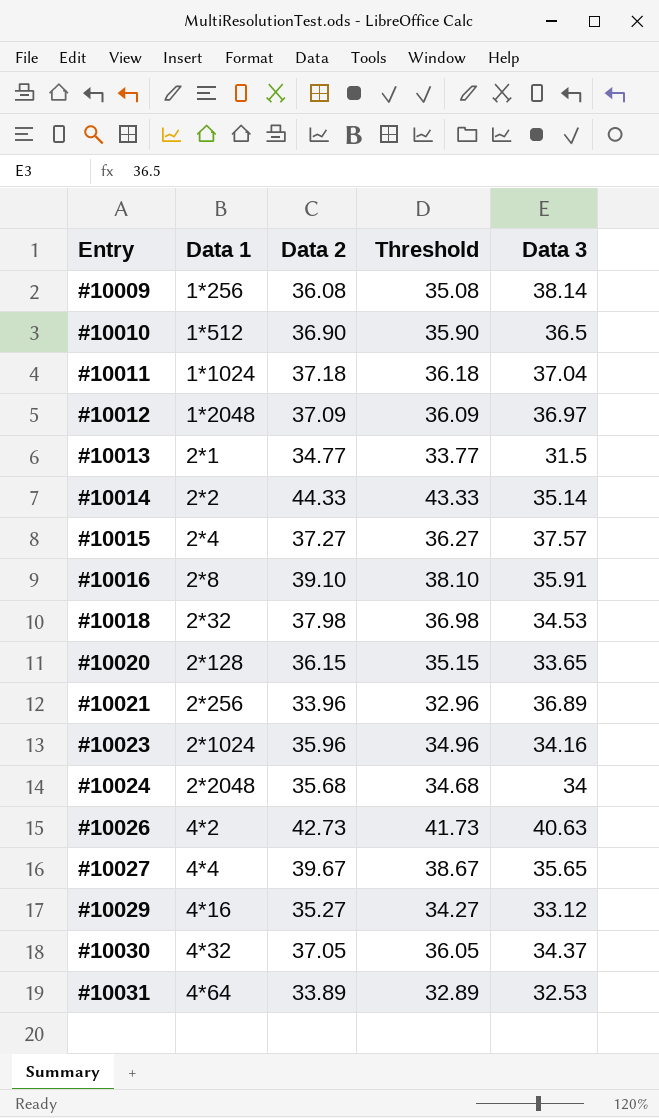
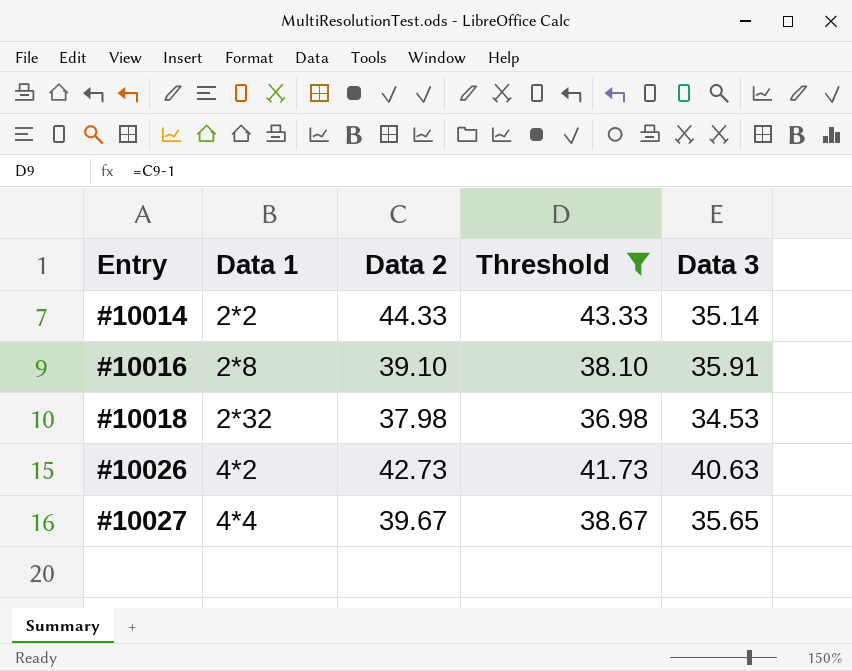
filter: none -> Threshold >= 36.98

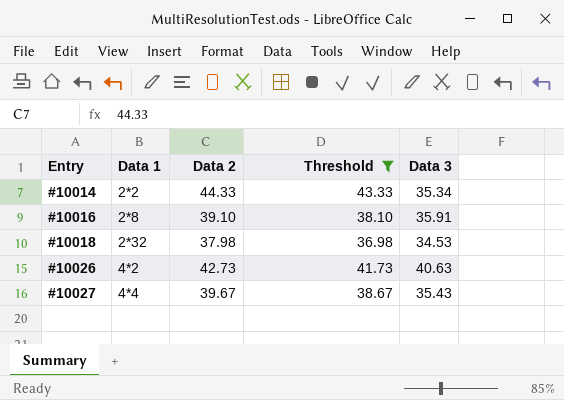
#10014 | Data 3: 35.14 -> 35.34
#10027 | Data 3: 35.65 -> 35.43

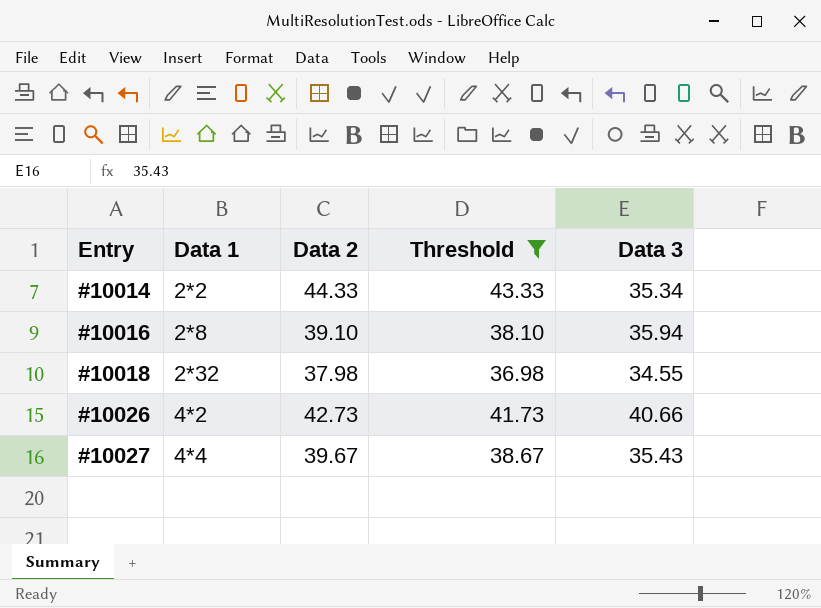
#10016 | Data 3: 35.91 -> 35.94
#10018 | Data 3: 34.53 -> 34.55
#10026 | Data 3: 40.63 -> 40.66

